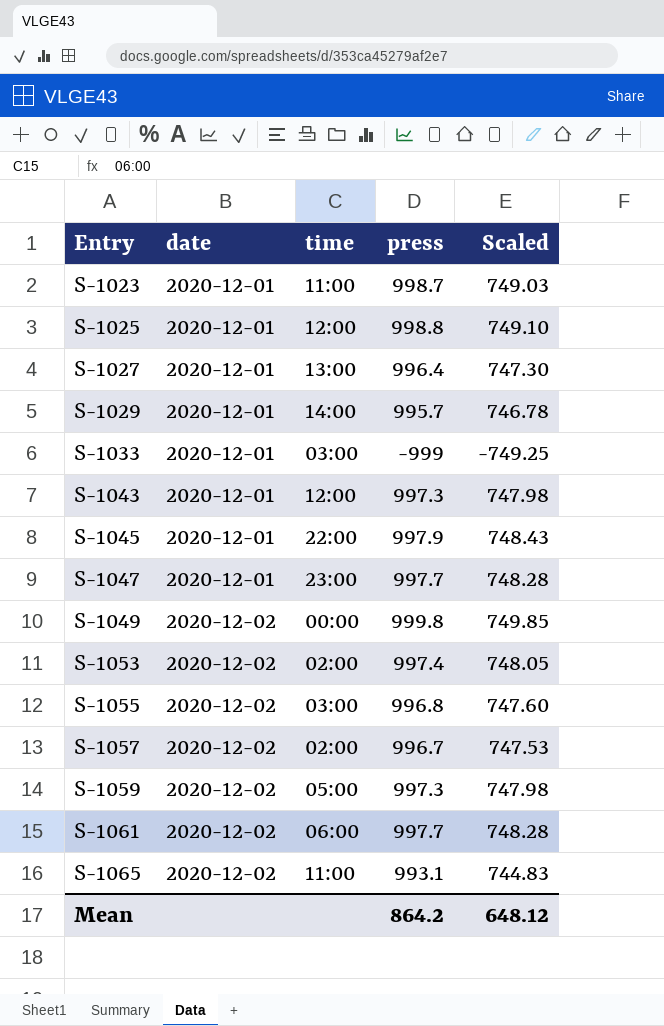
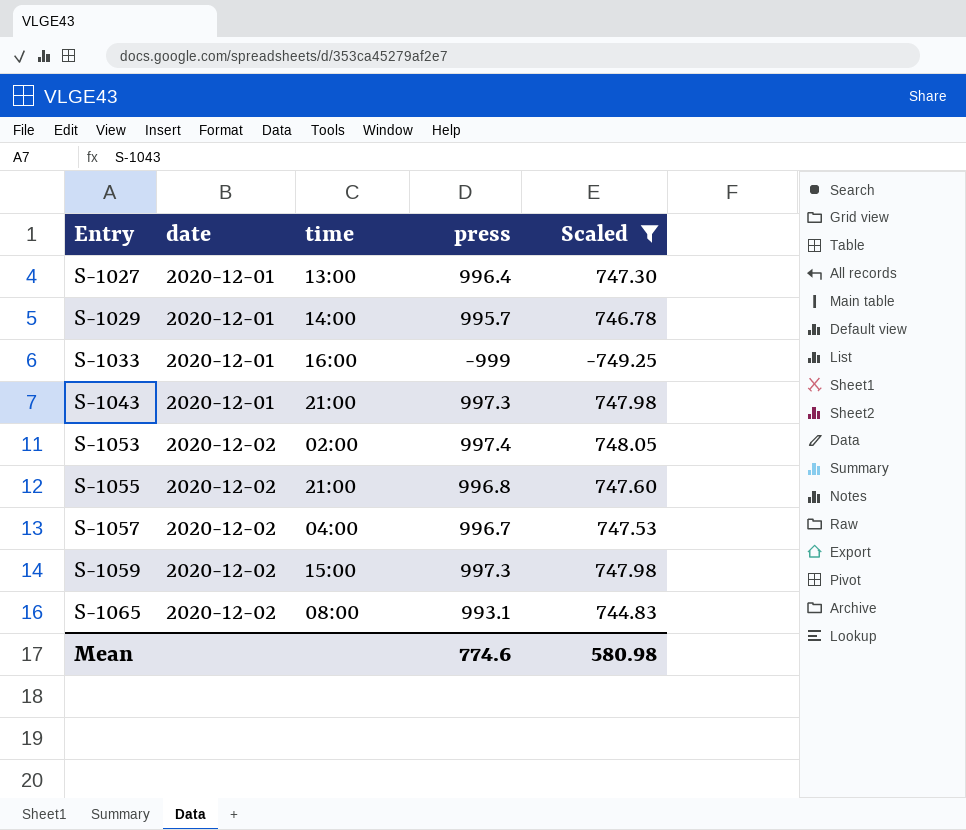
filter: none -> Scaled <= 748.05
S-1033 | time: 03:00 -> 16:00
S-1043 | time: 12:00 -> 21:00
S-1055 | time: 03:00 -> 21:00
S-1057 | time: 02:00 -> 04:00
S-1059 | time: 05:00 -> 15:00
S-1065 | time: 11:00 -> 08:00
Mean | press: 864.2 -> 774.6
Mean | Scaled: 648.12 -> 580.98

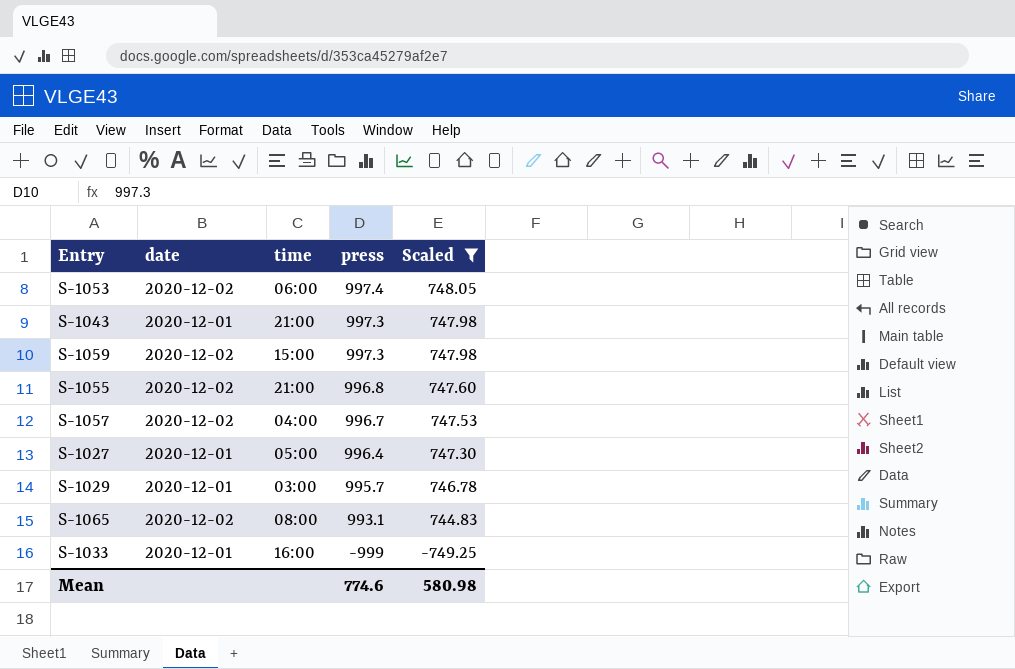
row order: Entry ascending -> press descending
S-1053 | time: 02:00 -> 06:00
S-1027 | time: 13:00 -> 05:00
S-1029 | time: 14:00 -> 03:00

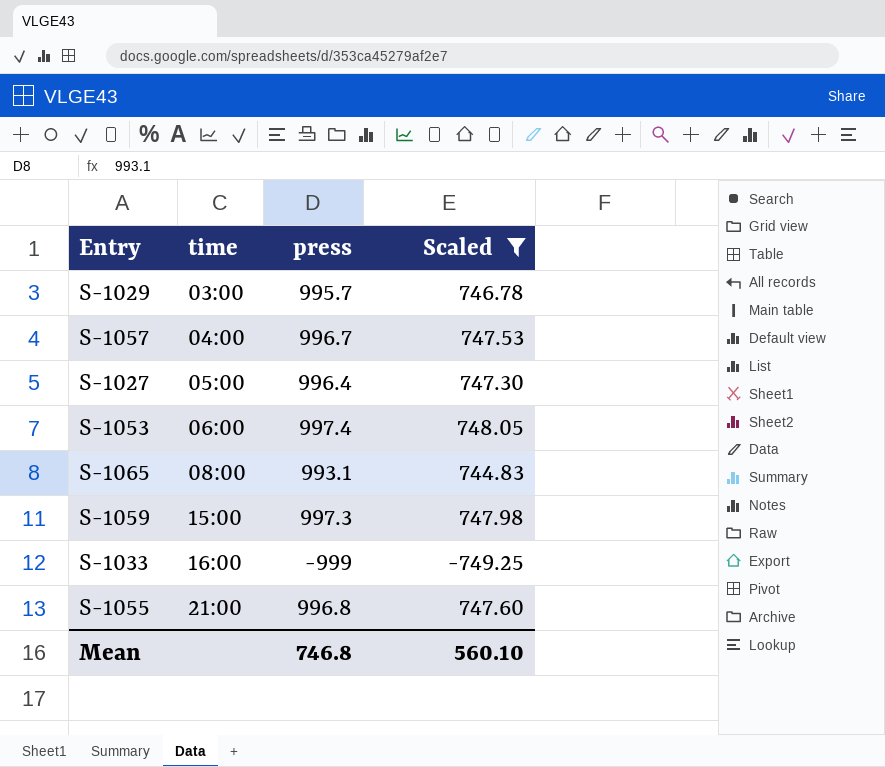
row order: press descending -> time ascending
column date | position: 2 -> none
row S-1043: 2020-12-01 | 21:00 | 997.3 | 747.98 -> none
Mean | press: 774.6 -> 746.8
Mean | Scaled: 580.98 -> 560.10

